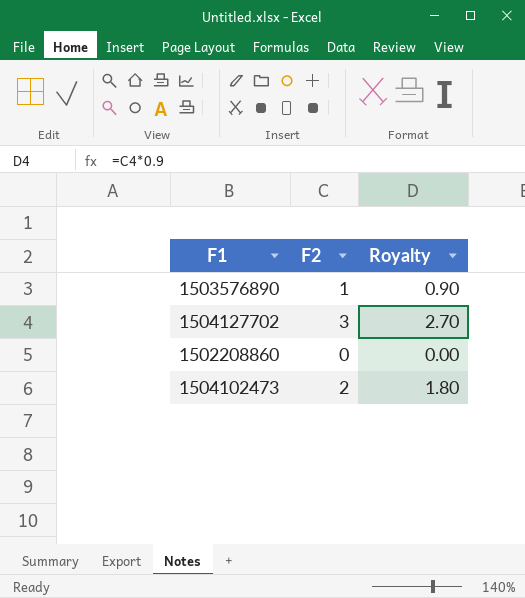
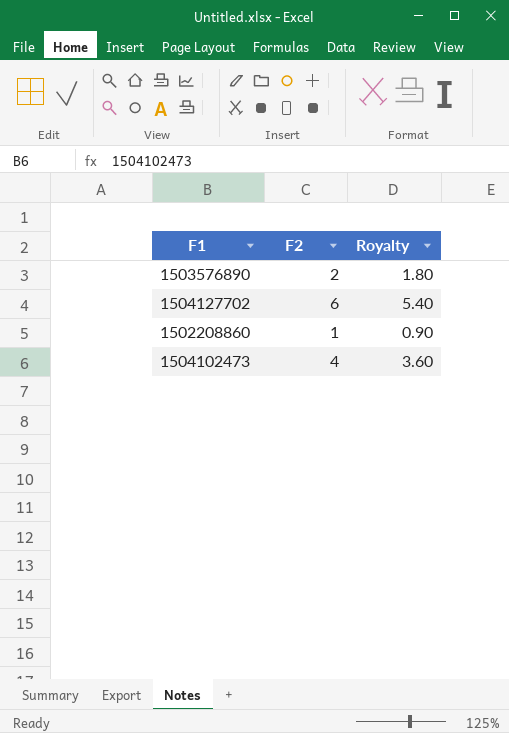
1503576890 | F2: 1 -> 2
1503576890 | Royalty: 0.90 -> 1.80
1504127702 | F2: 3 -> 6
1504127702 | Royalty: 2.70 -> 5.40
1502208860 | F2: 0 -> 1
1502208860 | Royalty: 0.00 -> 0.90
1504102473 | F2: 2 -> 4
1504102473 | Royalty: 1.80 -> 3.60

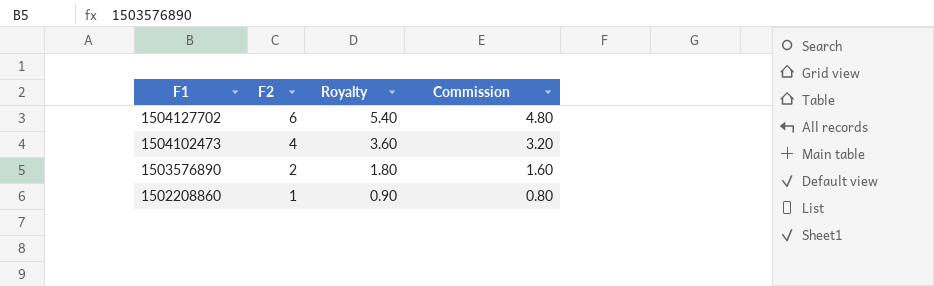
row order: none -> F1 descending
column Commission | formula: none -> [F2] * 0.8

